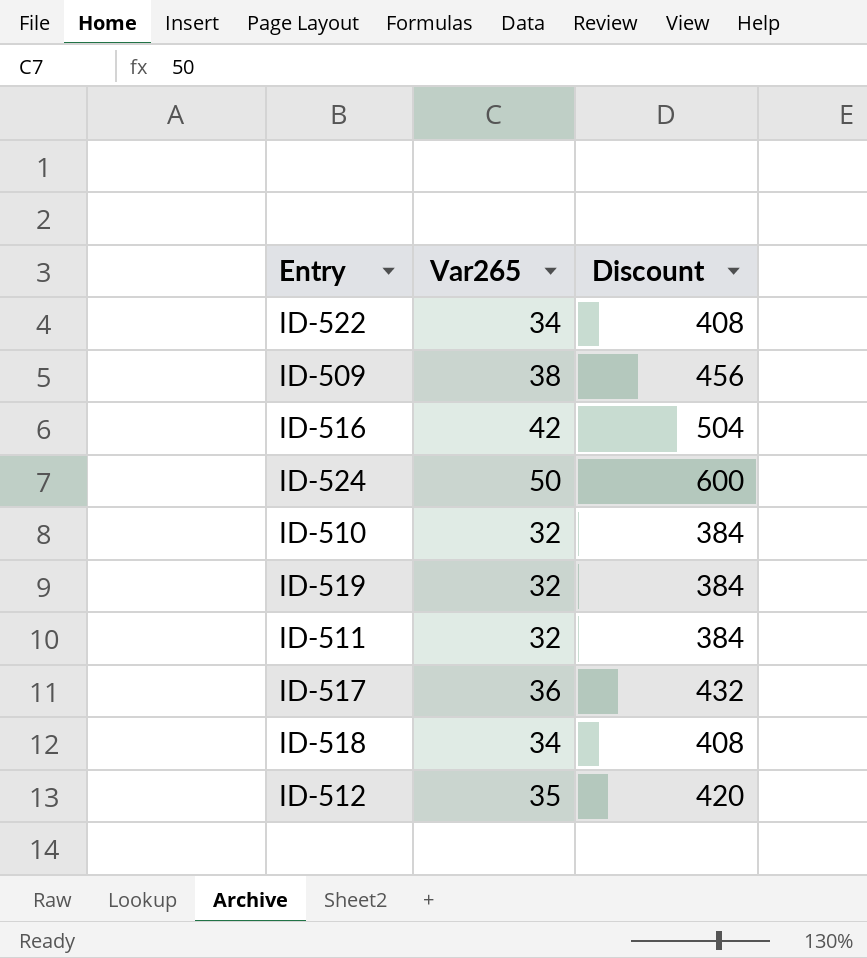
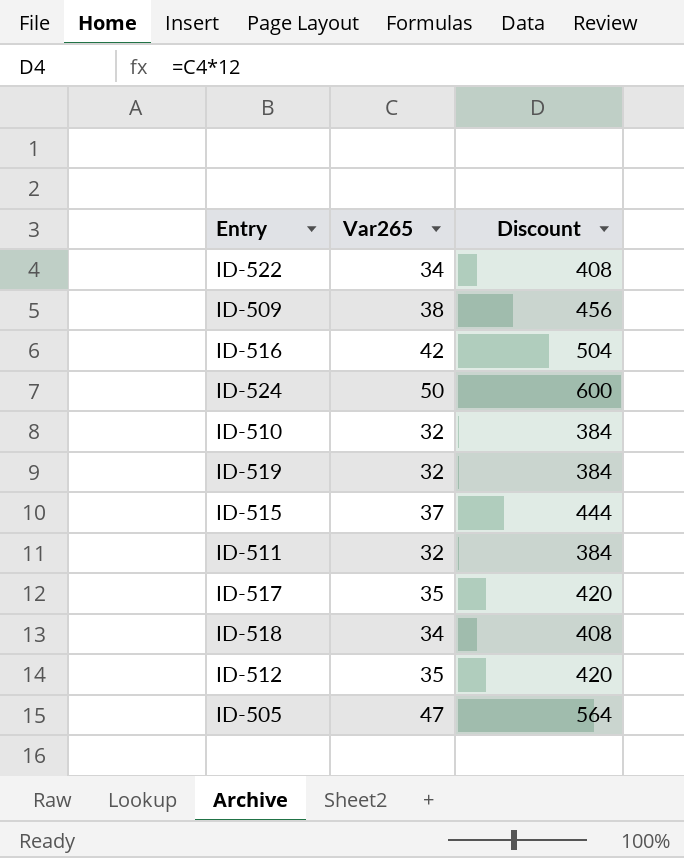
row ID-515: none -> 37 | 444
ID-517 | Var265: 36 -> 35
ID-517 | Discount: 432 -> 420
row ID-505: none -> 47 | 564

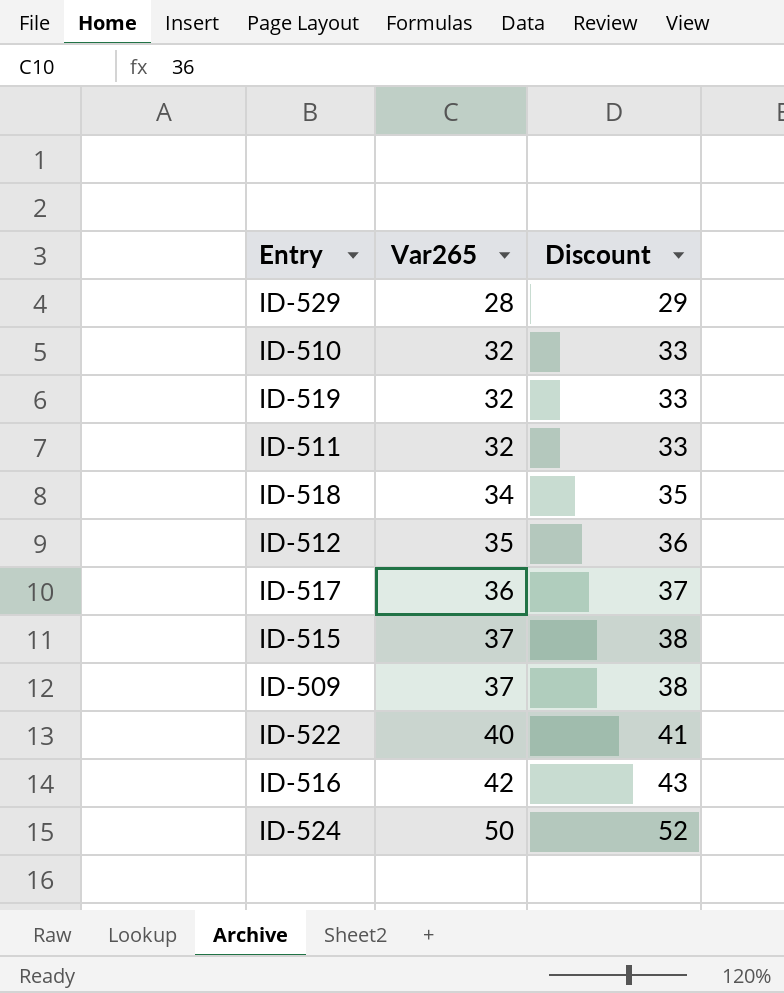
row order: none -> Var265 ascending
column Discount | formula: [Var265] * 12 -> [Var265] * 1.03
row ID-505: 47 | 564 -> none
row ID-529: none -> 28 | 29
ID-517 | Var265: 35 -> 36
ID-509 | Var265: 38 -> 37
ID-522 | Var265: 34 -> 40

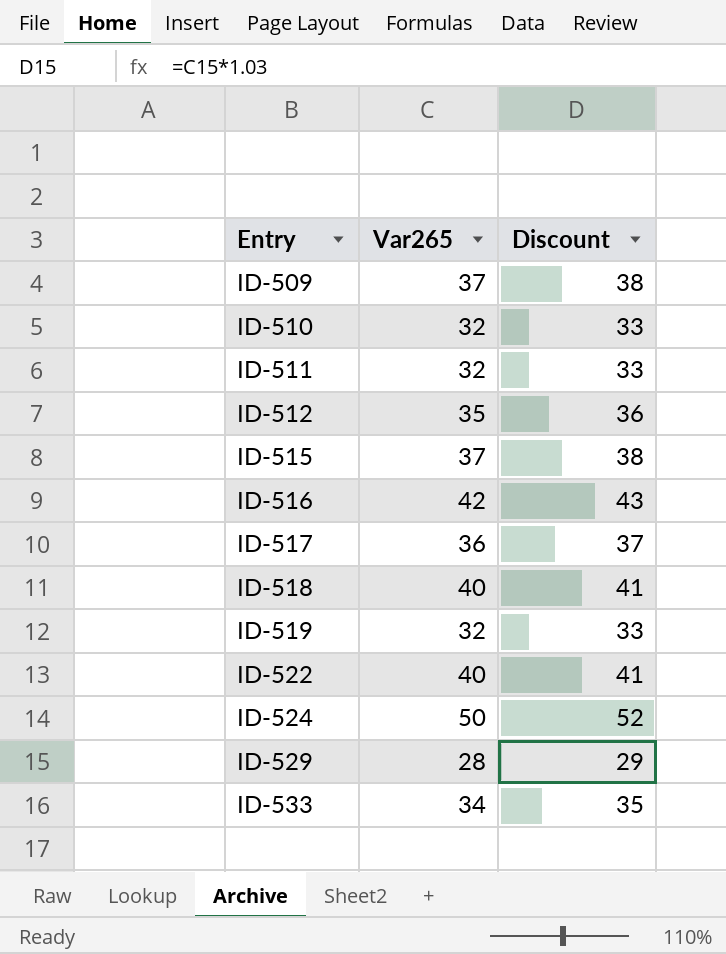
row order: Var265 ascending -> Entry ascending
ID-518 | Var265: 34 -> 40
ID-518 | Discount: 35 -> 41
row ID-533: none -> 34 | 35

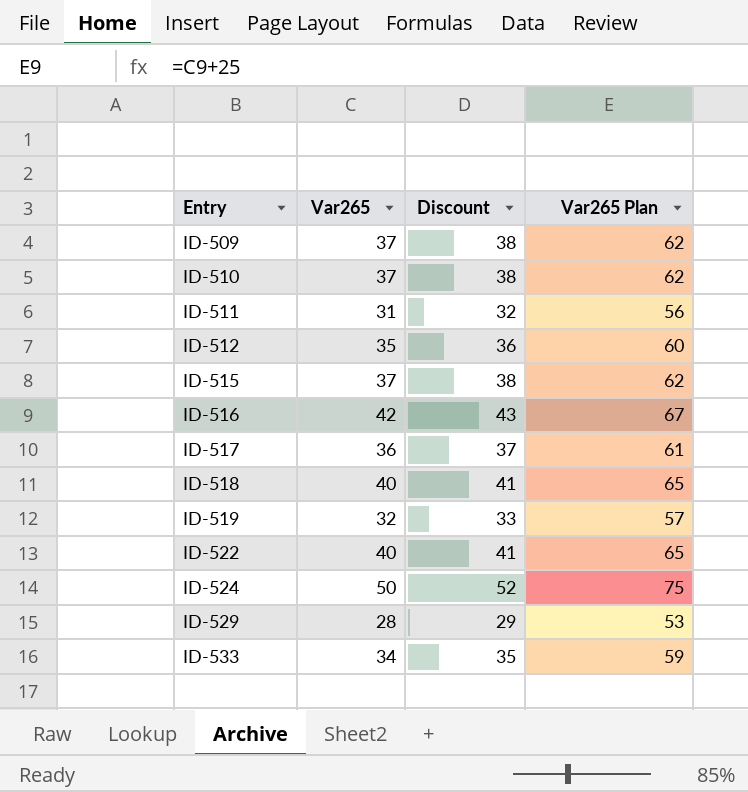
column Var265 Plan | formula: none -> [Var265] + 25
ID-510 | Var265: 32 -> 37
ID-510 | Discount: 33 -> 38
ID-511 | Var265: 32 -> 31
ID-511 | Discount: 33 -> 32

